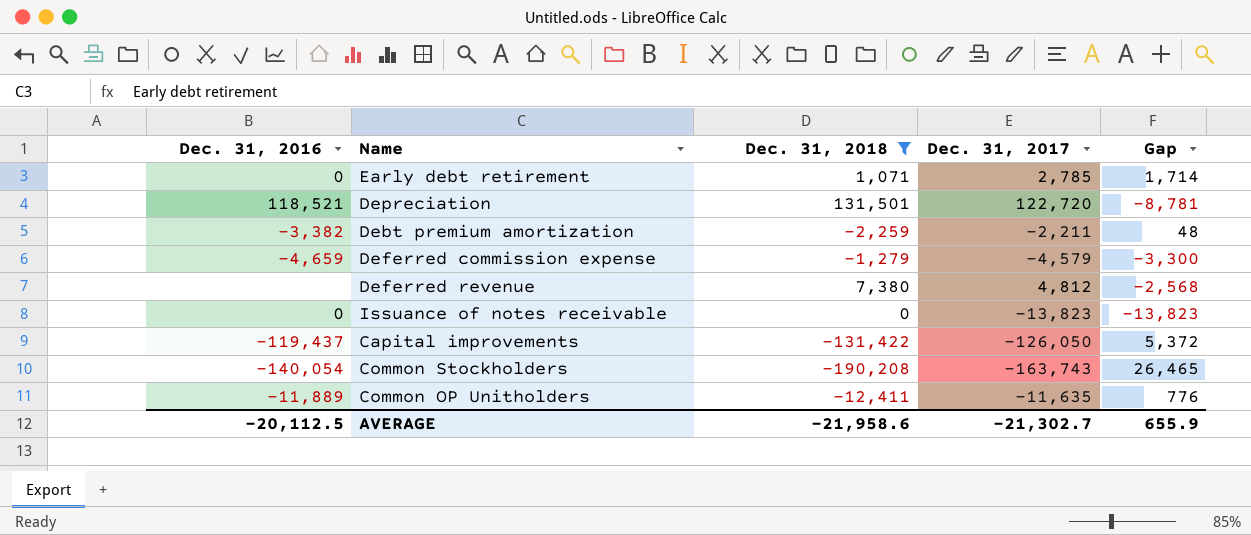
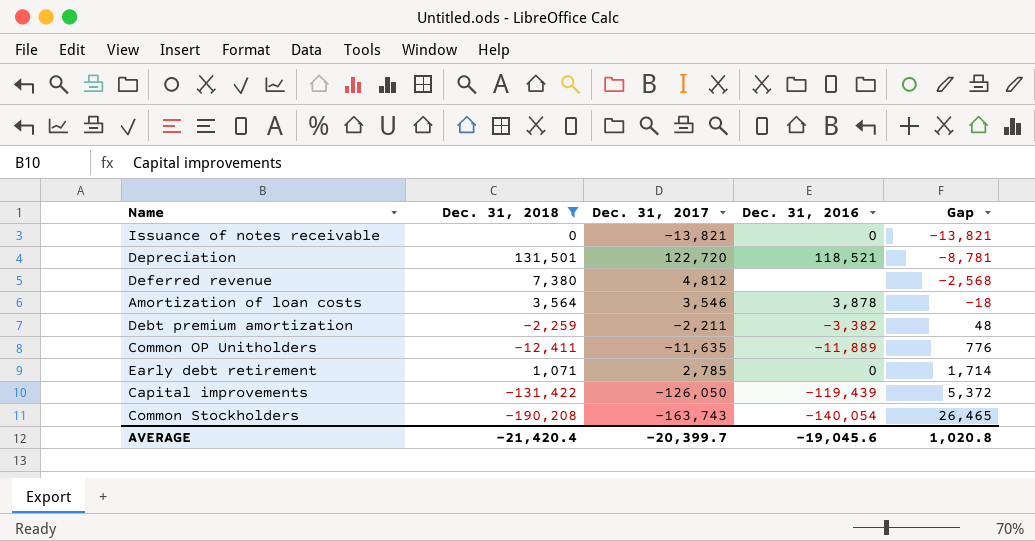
row order: none -> Gap ascending
column Dec. 31, 2016 | position: 1 -> 4
row Deferred commission expense: -4,659 | -1,279 | -4,579 | -3,300 -> none
Issuance of notes receivable | Dec. 31, 2017: -13,823 -> -13,821
Issuance of notes receivable | Gap: -13,823 -> -13,821
row Amortization of loan costs: none -> 3,564 | 3,546 | 3,878 | -18
Capital improvements | Dec. 31, 2016: -119,437 -> -119,439
AVERAGE | Dec. 31, 2018: -21,958.6 -> -21,420.4
AVERAGE | Dec. 31, 2017: -21,302.7 -> -20,399.7
AVERAGE | Dec. 31, 2016: -20,112.5 -> -19,045.6
AVERAGE | Gap: 655.9 -> 1,020.8

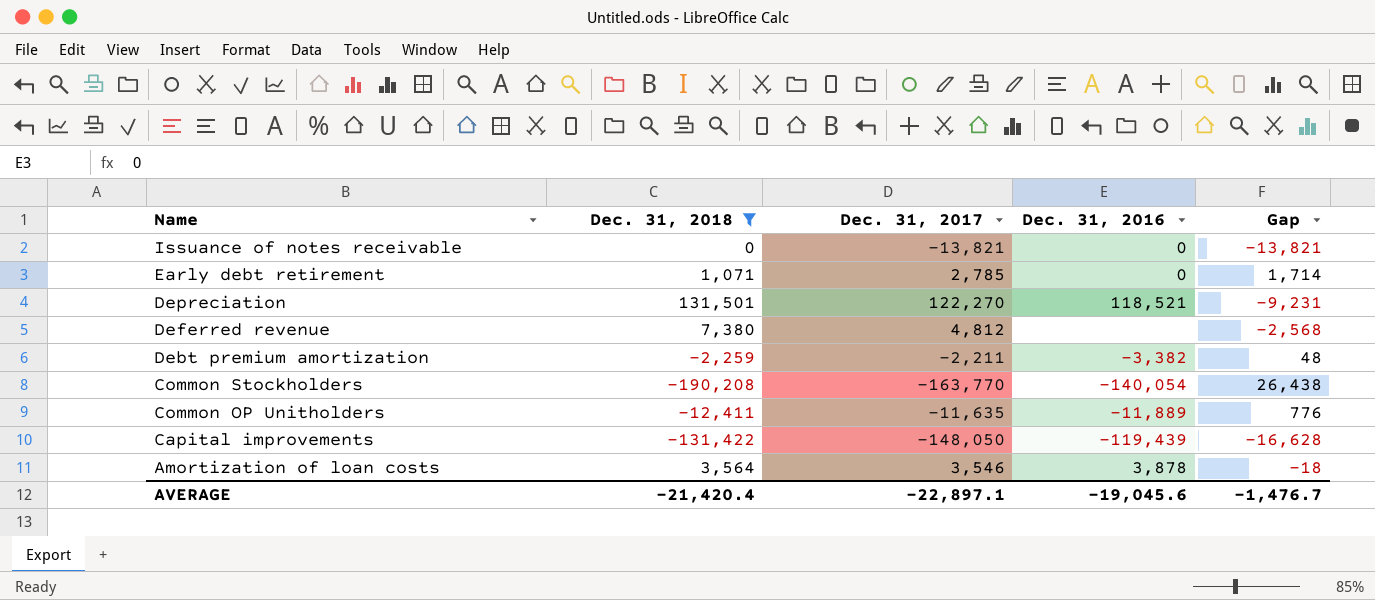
row order: Gap ascending -> Name descending
Depreciation | Dec. 31, 2017: 122,720 -> 122,270
Depreciation | Gap: -8,781 -> -9,231
Common Stockholders | Dec. 31, 2017: -163,743 -> -163,770
Common Stockholders | Gap: 26,465 -> 26,438
Capital improvements | Dec. 31, 2017: -126,050 -> -148,050
Capital improvements | Gap: 5,372 -> -16,628
AVERAGE | Dec. 31, 2017: -20,399.7 -> -22,897.1
AVERAGE | Gap: 1,020.8 -> -1,476.7

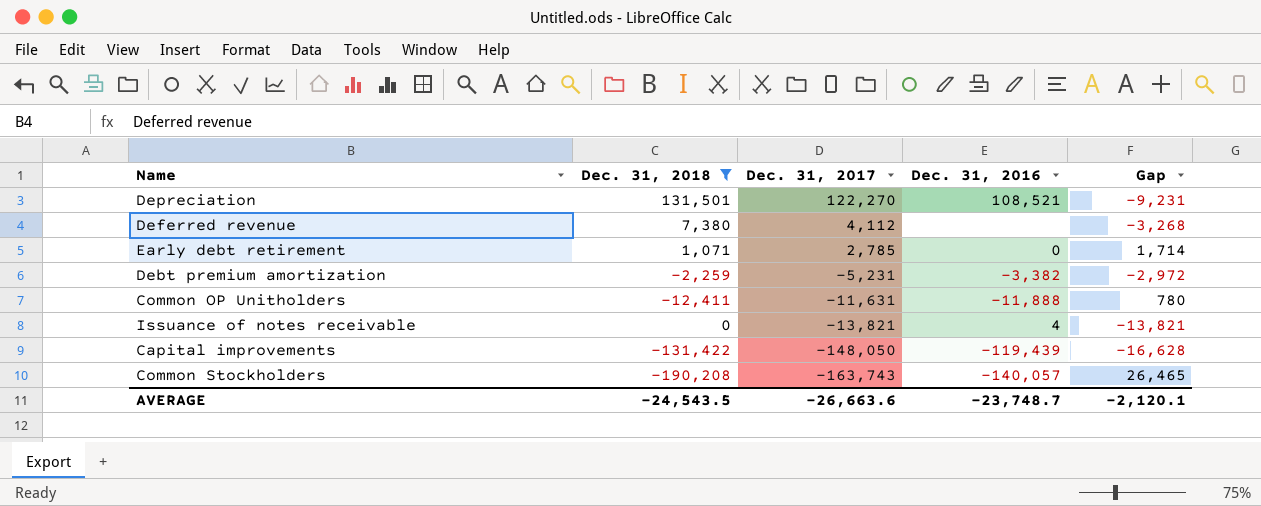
row order: Name descending -> Dec. 31, 2017 descending
row Amortization of loan costs: 3,564 | 3,546 | 3,878 | -18 -> none
Depreciation | Dec. 31, 2016: 118,521 -> 108,521
Deferred revenue | Dec. 31, 2017: 4,812 -> 4,112
Deferred revenue | Gap: -2,568 -> -3,268
Debt premium amortization | Dec. 31, 2017: -2,211 -> -5,231
Debt premium amortization | Gap: 48 -> -2,972
Common OP Unitholders | Dec. 31, 2017: -11,635 -> -11,631
Common OP Unitholders | Dec. 31, 2016: -11,889 -> -11,888
Common OP Unitholders | Gap: 776 -> 780
Issuance of notes receivable | Dec. 31, 2016: 0 -> 4
Common Stockholders | Dec. 31, 2017: -163,770 -> -163,743
Common Stockholders | Dec. 31, 2016: -140,054 -> -140,057
Common Stockholders | Gap: 26,438 -> 26,465
AVERAGE | Dec. 31, 2018: -21,420.4 -> -24,543.5
AVERAGE | Dec. 31, 2017: -22,897.1 -> -26,663.6
AVERAGE | Dec. 31, 2016: -19,045.6 -> -23,748.7
AVERAGE | Gap: -1,476.7 -> -2,120.1

